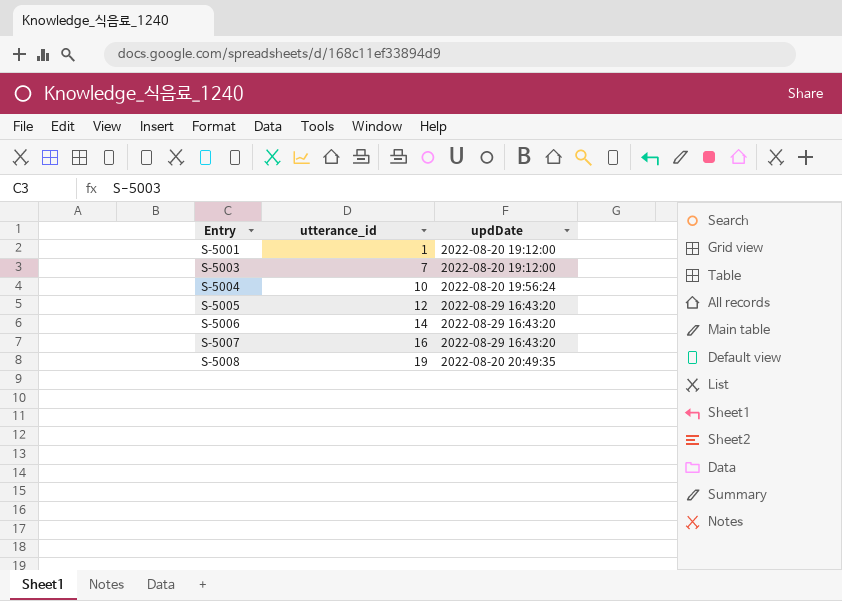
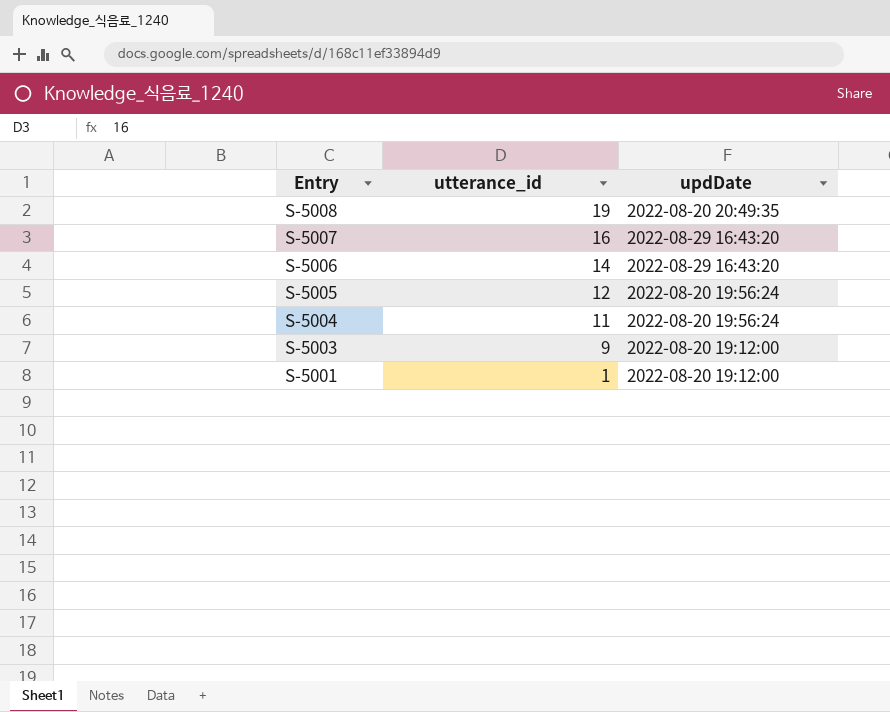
row order: Entry ascending -> Entry descending
S-5005 | updDate: 2022-08-29 16:43:20 -> 2022-08-20 19:56:24
S-5004 | utterance_id: 10 -> 11
S-5003 | utterance_id: 7 -> 9

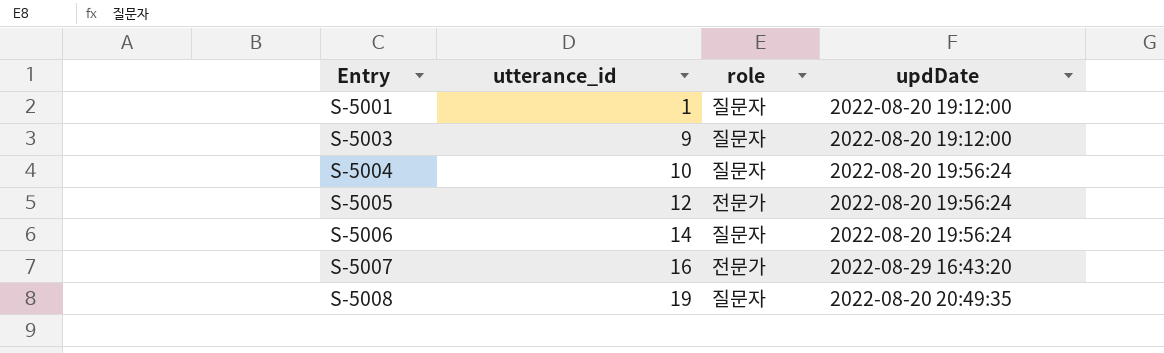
row order: Entry descending -> Entry ascending
column role | position: none -> 3
S-5004 | utterance_id: 11 -> 10
S-5006 | updDate: 2022-08-29 16:43:20 -> 2022-08-20 19:56:24

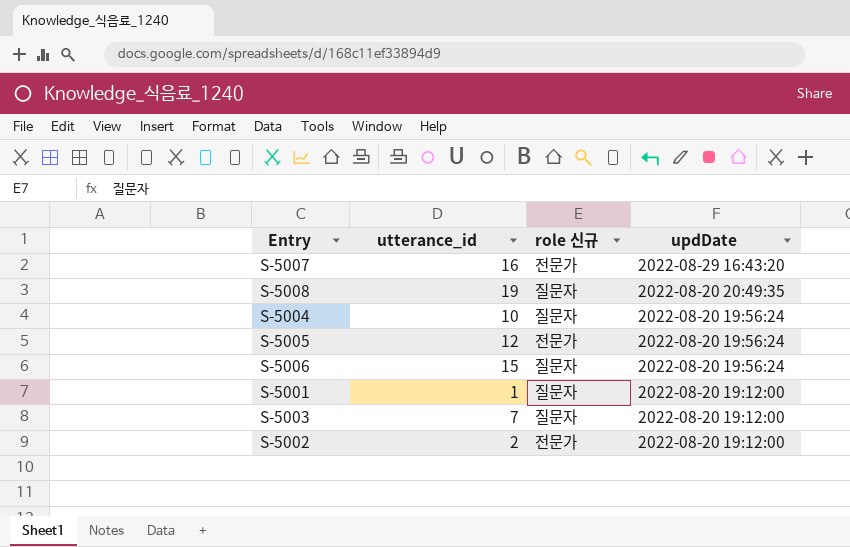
row order: Entry ascending -> updDate descending
column name: role -> role 신규
S-5006 | utterance_id: 14 -> 15
S-5003 | utterance_id: 9 -> 7
row S-5002: none -> 2 | 전문가 | 2022-08-20 19:12:00

